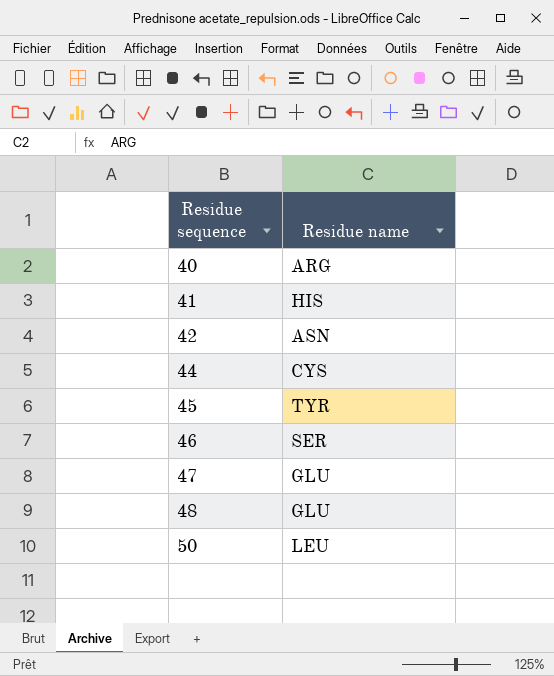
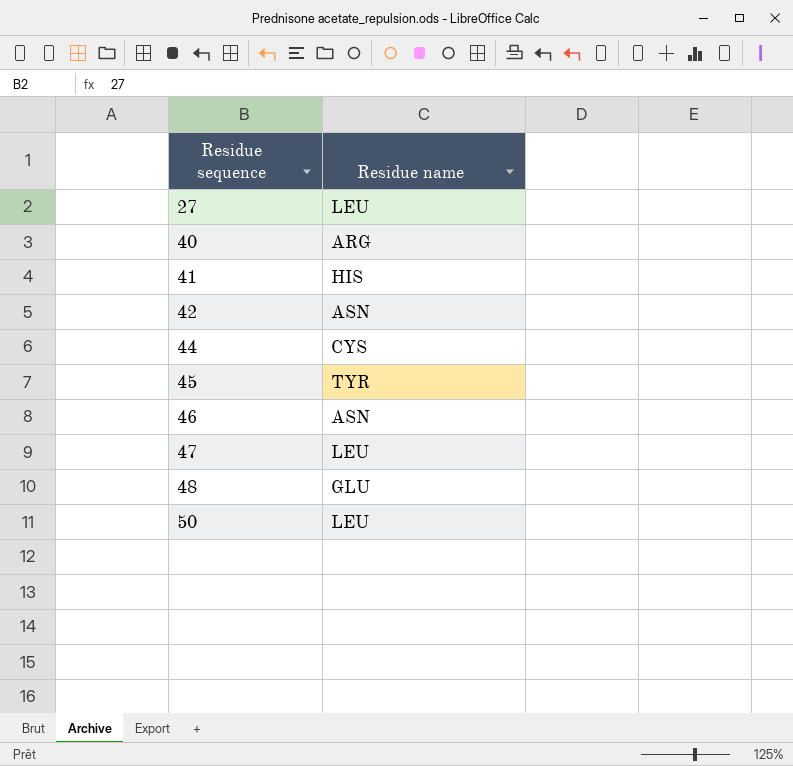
row 27: none -> LEU
46 | Residue name: SER -> ASN
47 | Residue name: GLU -> LEU

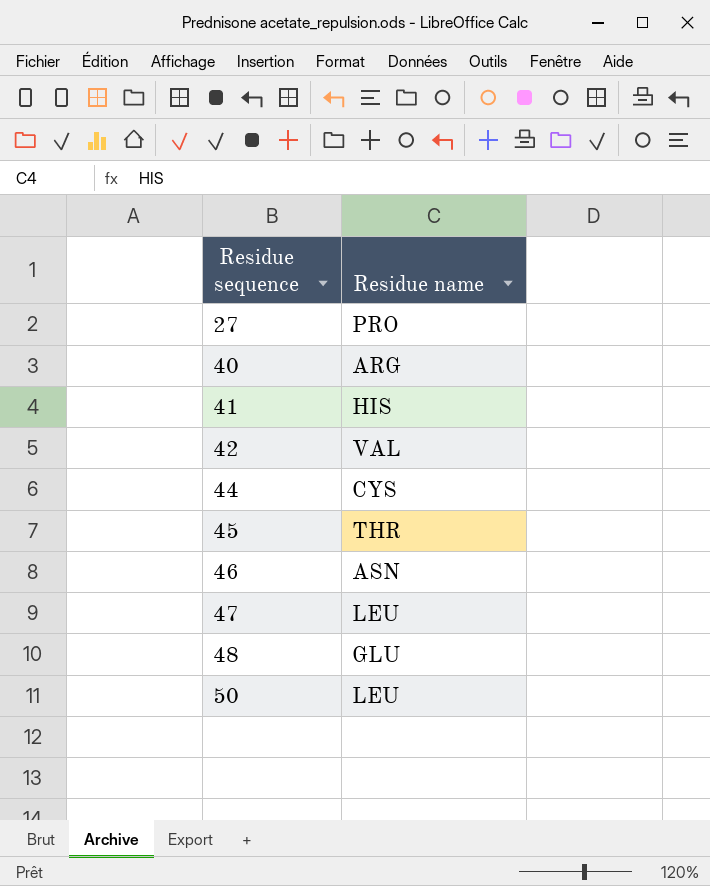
27 | Residue name: LEU -> PRO
42 | Residue name: ASN -> VAL
45 | Residue name: TYR -> THR

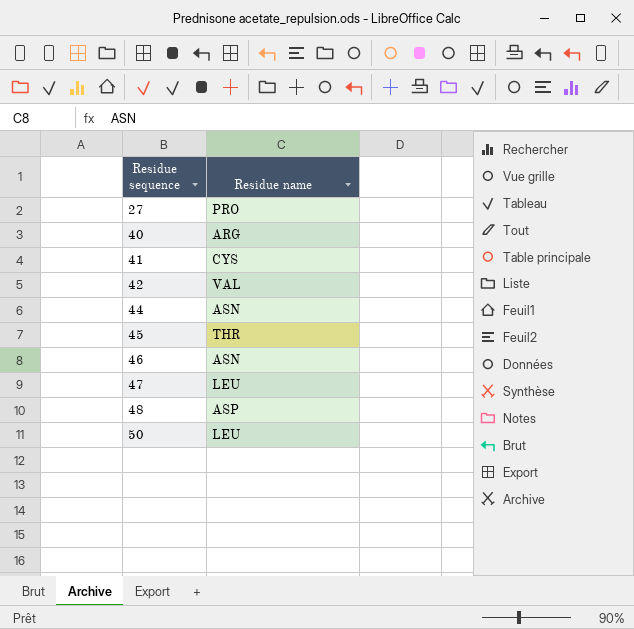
41 | Residue name: HIS -> CYS
44 | Residue name: CYS -> ASN
48 | Residue name: GLU -> ASP

